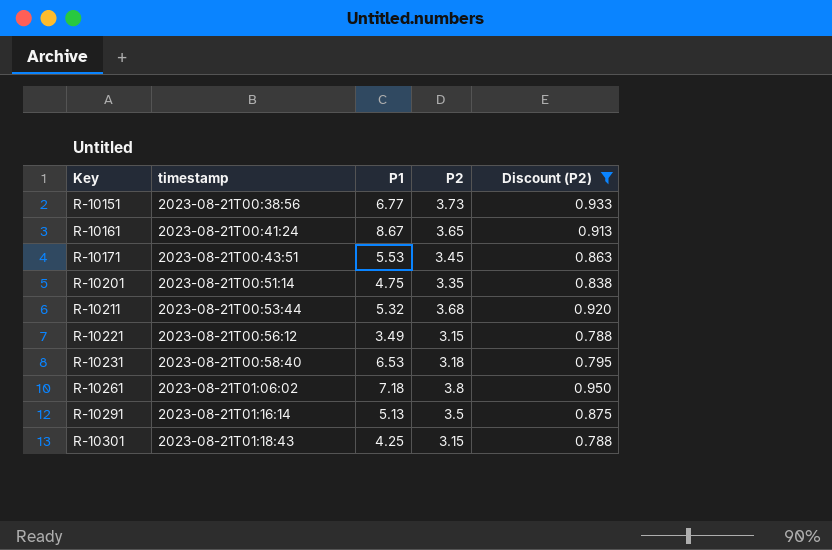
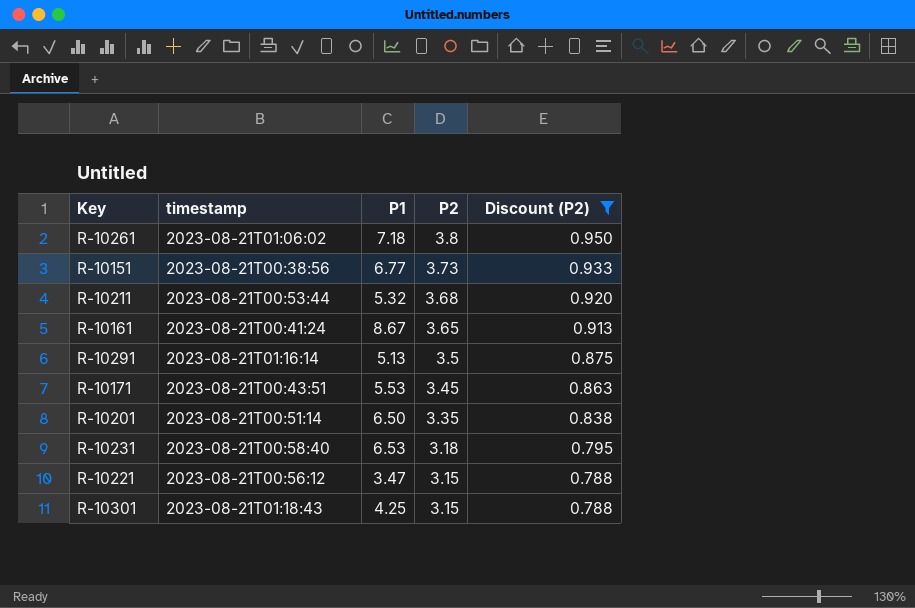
row order: Key ascending -> P2 descending
R-10201 | P1: 4.75 -> 6.50
R-10221 | P1: 3.49 -> 3.47

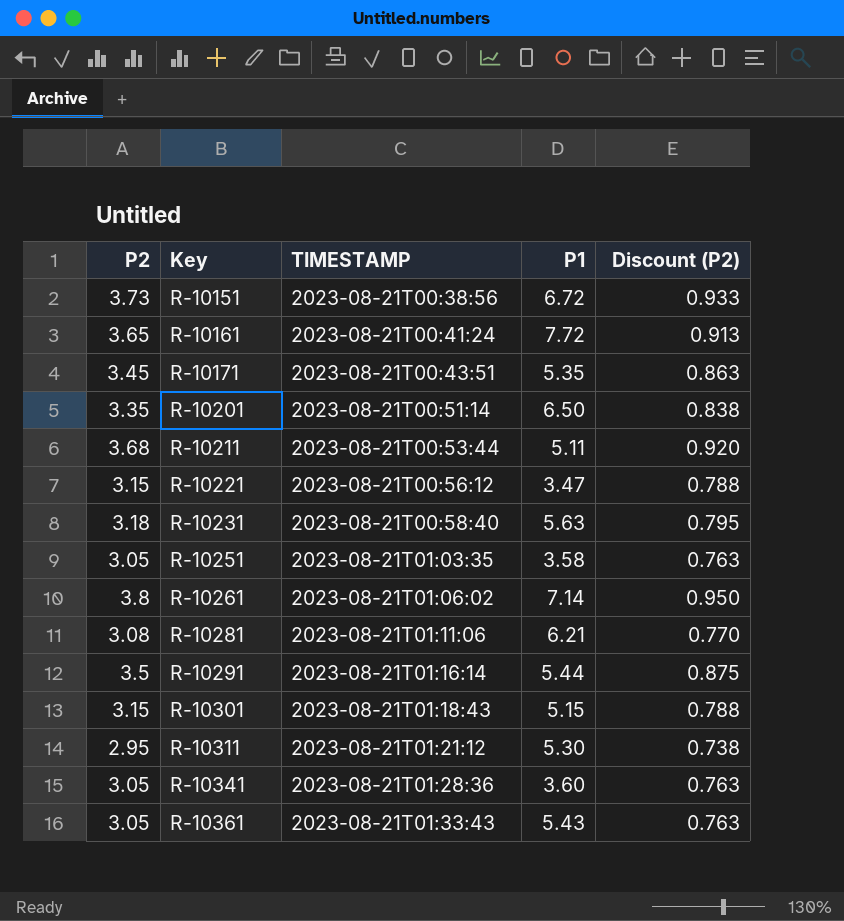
filter: Discount (P2) >= 0.788 -> none
row order: P2 descending -> Key ascending
column P2 | position: 4 -> 1
column name: timestamp -> TIMESTAMP
R-10151 | P1: 6.77 -> 6.72
R-10161 | P1: 8.67 -> 7.72
R-10171 | P1: 5.53 -> 5.35
R-10211 | P1: 5.32 -> 5.11
R-10231 | P1: 6.53 -> 5.63
R-10261 | P1: 7.18 -> 7.14
R-10291 | P1: 5.13 -> 5.44
R-10301 | P1: 4.25 -> 5.15

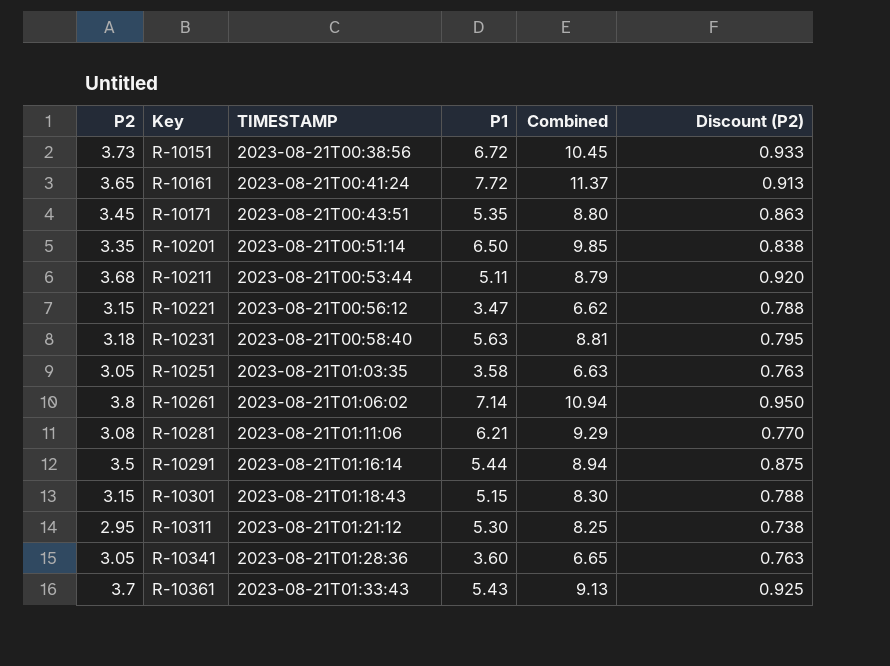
column Combined | formula: none -> [P2] + [P1]
R-10361 | P2: 3.05 -> 3.7
R-10361 | Discount (P2): 0.763 -> 0.925

